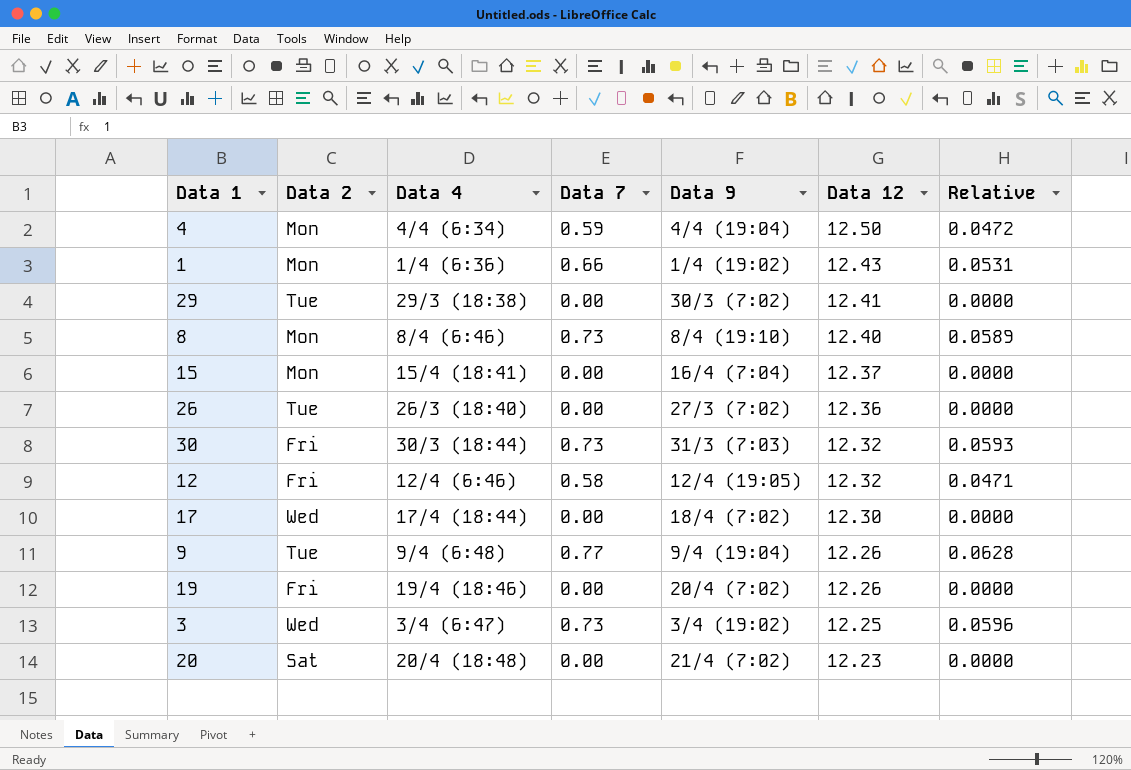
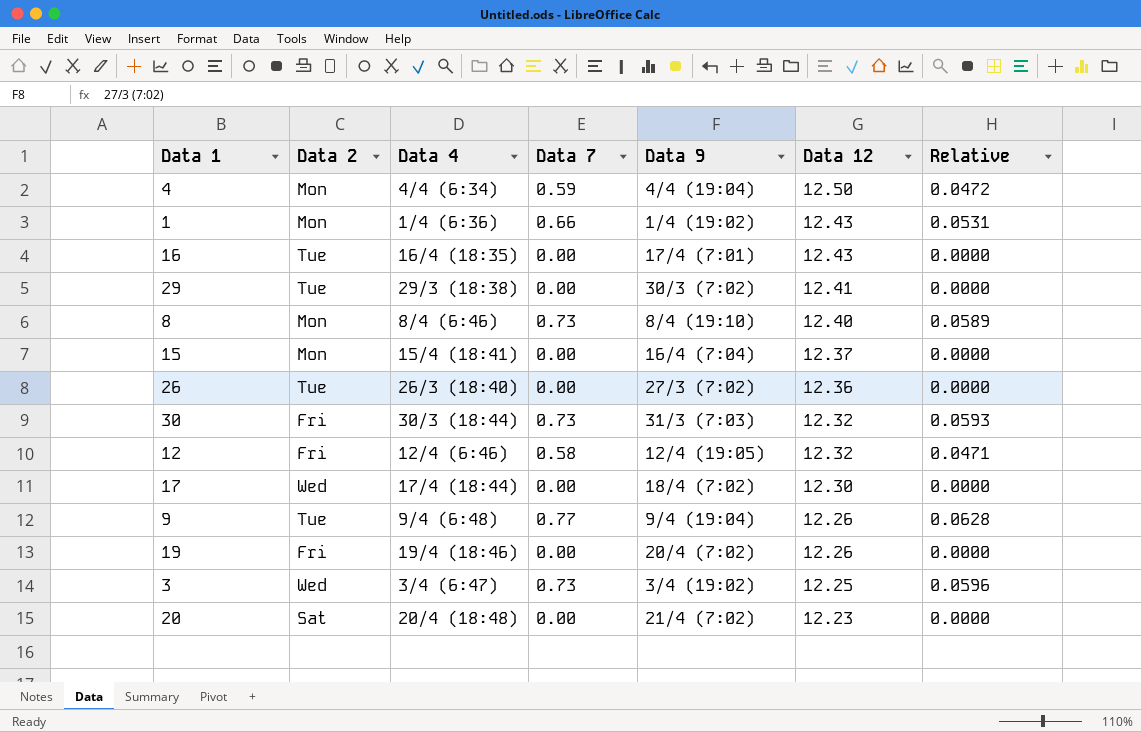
row 16: none -> Tue | 16/4 (18:35) | 0.00 | 17/4 (7:01) | 12.43 | 0.0000

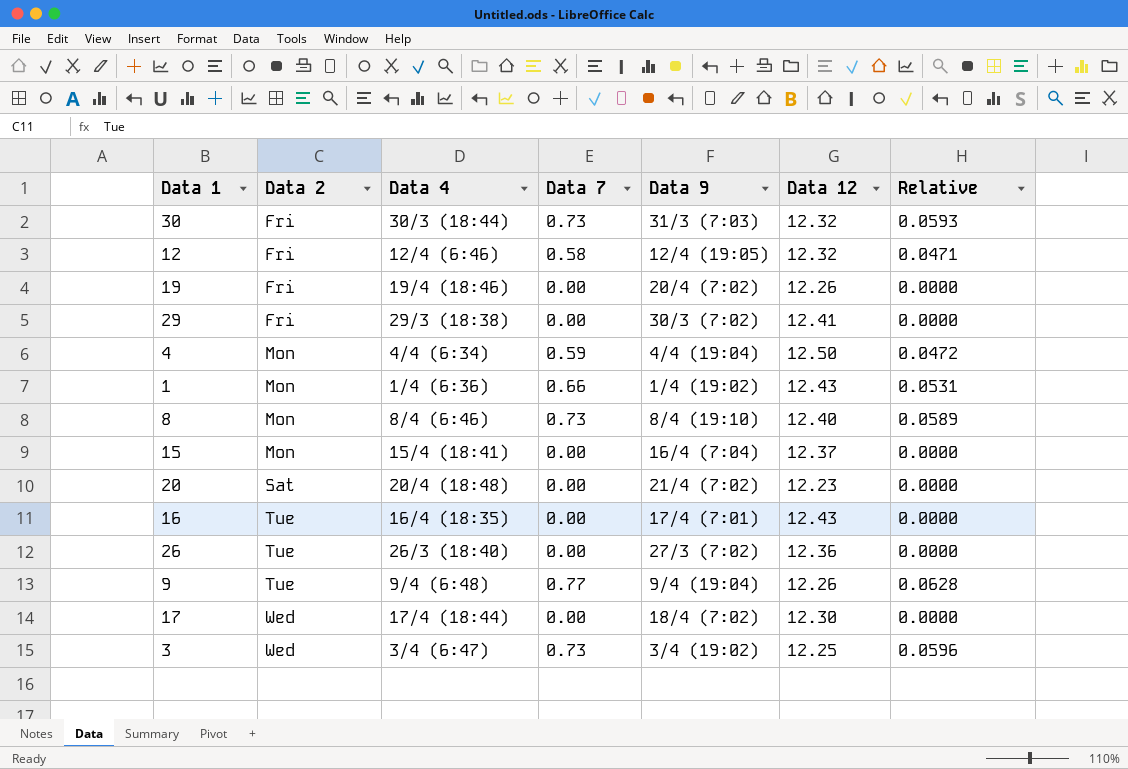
row order: Data 12 descending -> Data 2 ascending
29 | Data 2: Tue -> Fri

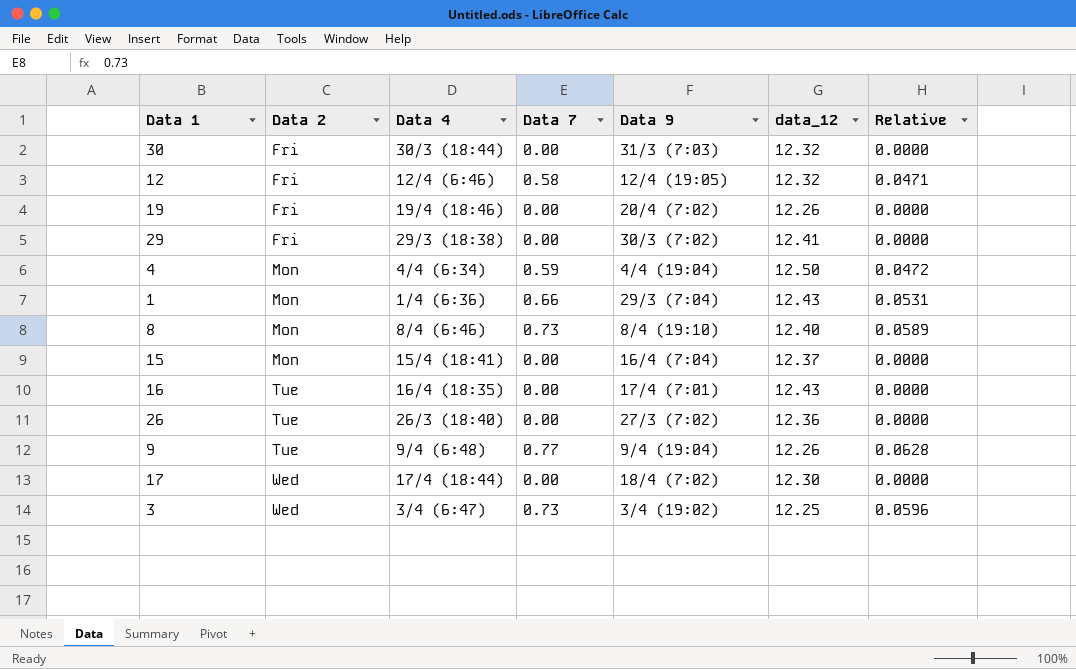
column name: Data 12 -> data_12
row 20: Sat | 20/4 (18:48) | 0.00 | 21/4 (7:02) | 12.23 | 0.0000 -> none
30 | Data 7: 0.73 -> 0.00
30 | Relative: 0.0593 -> 0.0000
1 | Data 9: 1/4 (19:02) -> 29/3 (7:04)

